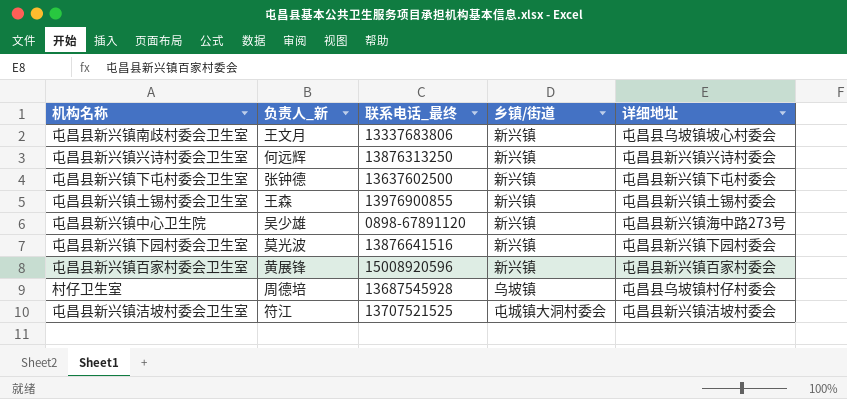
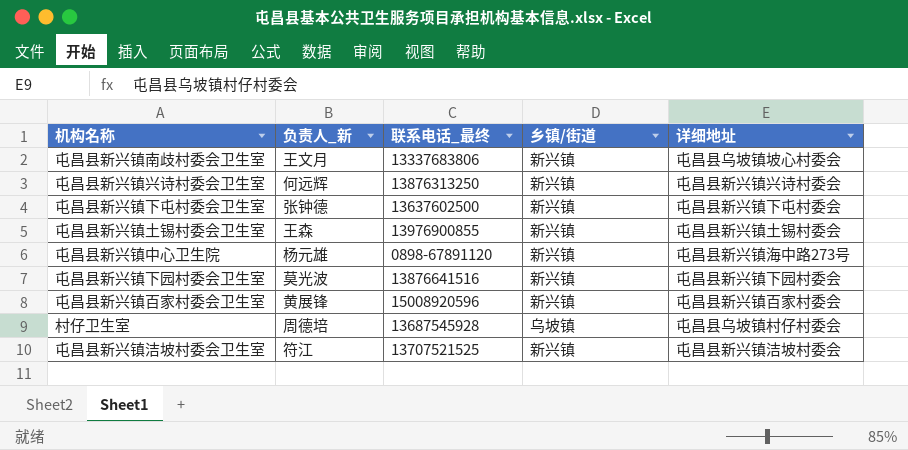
屯昌县新兴镇中心卫生院 | 负责人_新: 吴少雄 -> 杨元雄
屯昌县新兴镇洁坡村委会卫生室 | 乡镇/街道: 屯城镇大洞村委会 -> 新兴镇

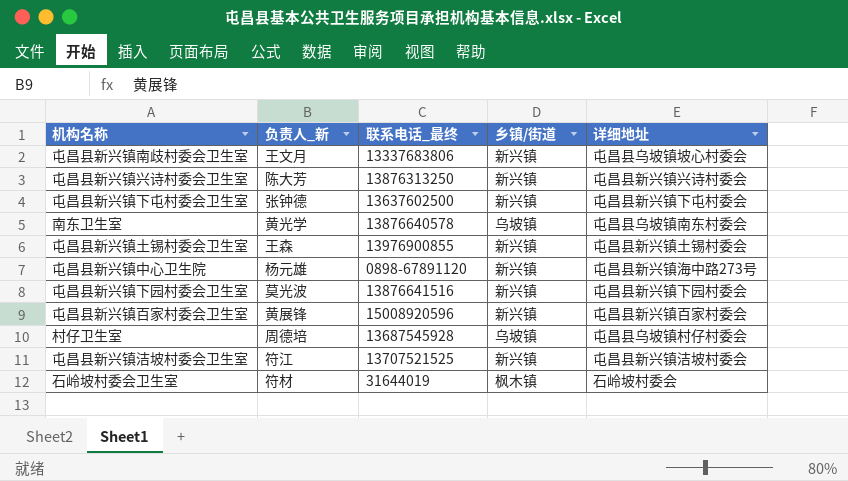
屯昌县新兴镇兴诗村委会卫生室 | 负责人_新: 何远辉 -> 陈大芳
row 南东卫生室: none -> 黄光学 | 13876640578 | 乌坡镇 | 屯昌县乌坡镇南东村委会
row 石岭坡村委会卫生室: none -> 符材 | 31644019 | 枫木镇 | 石岭坡村委会

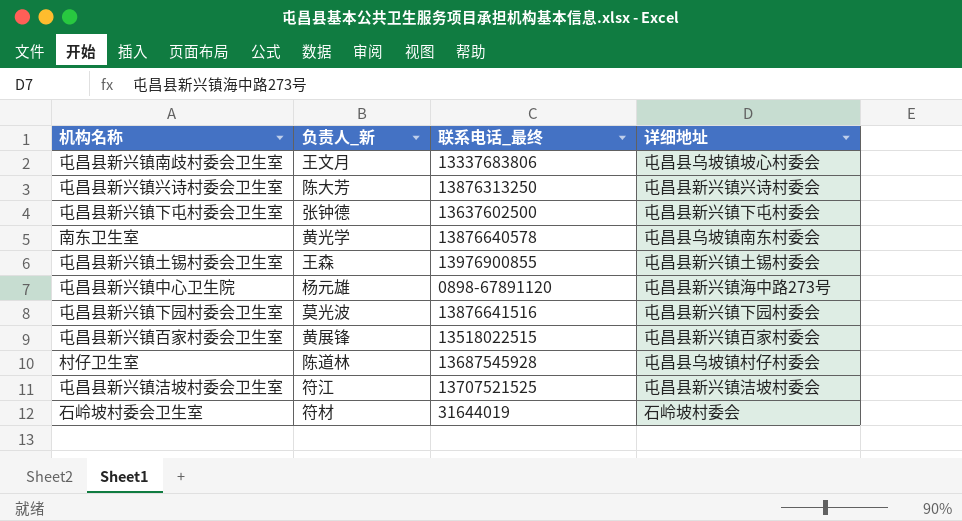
column 乡镇/街道 | position: 4 -> none
屯昌县新兴镇百家村委会卫生室 | 联系电话_最终: 15008920596 -> 13518022515
村仔卫生室 | 负责人_新: 周德培 -> 陈道林

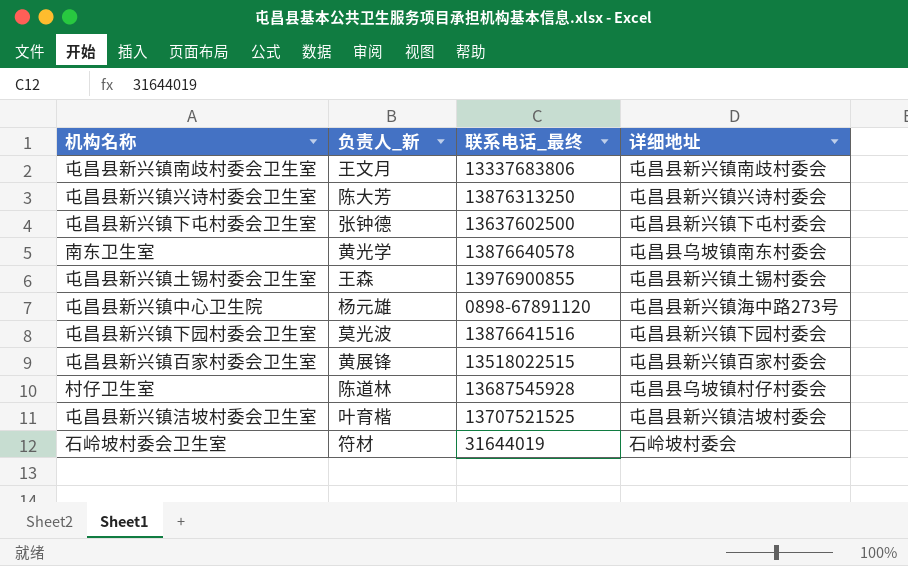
屯昌县新兴镇南歧村委会卫生室 | 详细地址: 屯昌县乌坡镇坡心村委会 -> 屯昌县新兴镇南歧村委会
屯昌县新兴镇洁坡村委会卫生室 | 负责人_新: 符江 -> 叶育楷

